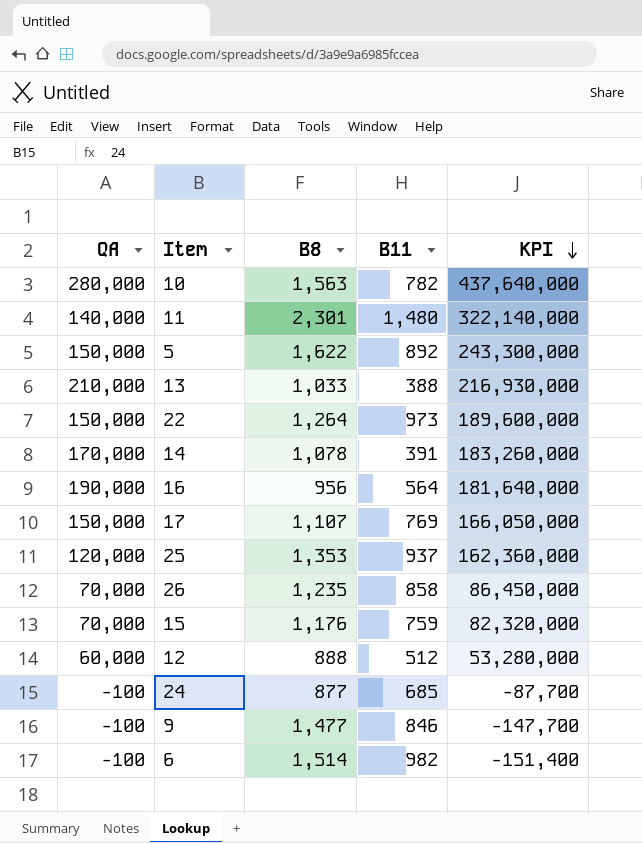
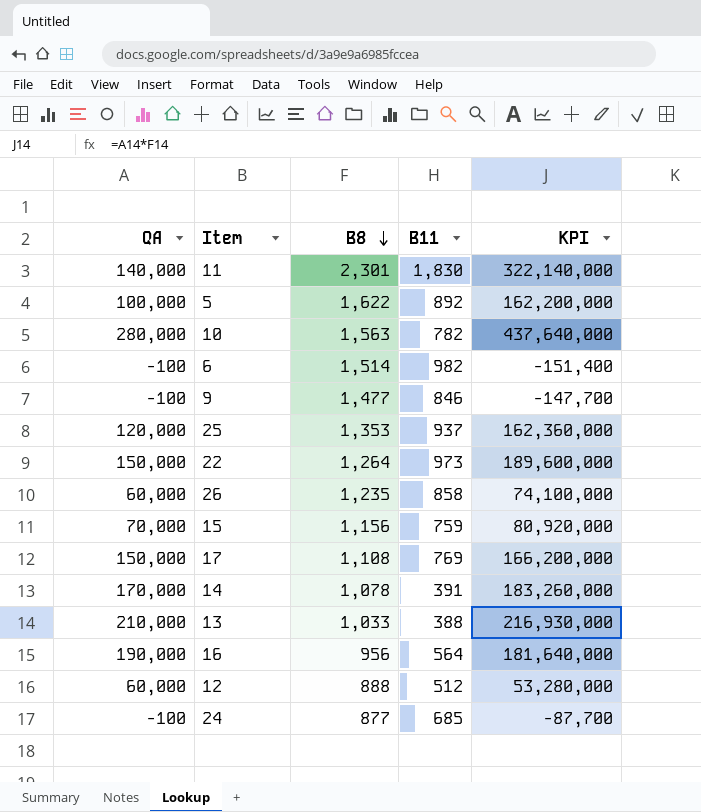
row order: KPI descending -> B8 descending
11 | B11: 1,480 -> 1,830
5 | QA: 150,000 -> 100,000
5 | KPI: 243,300,000 -> 162,200,000
26 | QA: 70,000 -> 60,000
26 | KPI: 86,450,000 -> 74,100,000
15 | B8: 1,176 -> 1,156
15 | KPI: 82,320,000 -> 80,920,000
17 | B8: 1,107 -> 1,108
17 | KPI: 166,050,000 -> 166,200,000

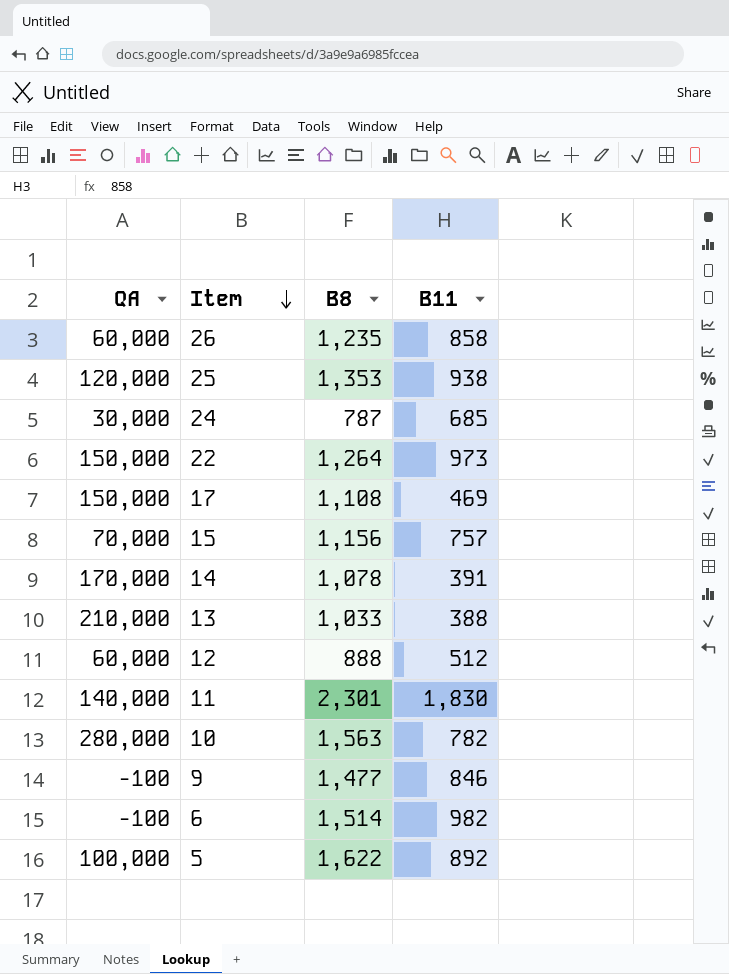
row order: B8 descending -> Item descending
column KPI | formula: [QA] * [B8] -> none
row 16: 190,000 | 956 | 564 | 181,640,000 -> none
25 | B11: 937 -> 938
24 | QA: -100 -> 30,000
24 | B8: 877 -> 787
17 | B11: 769 -> 469
15 | B11: 759 -> 757

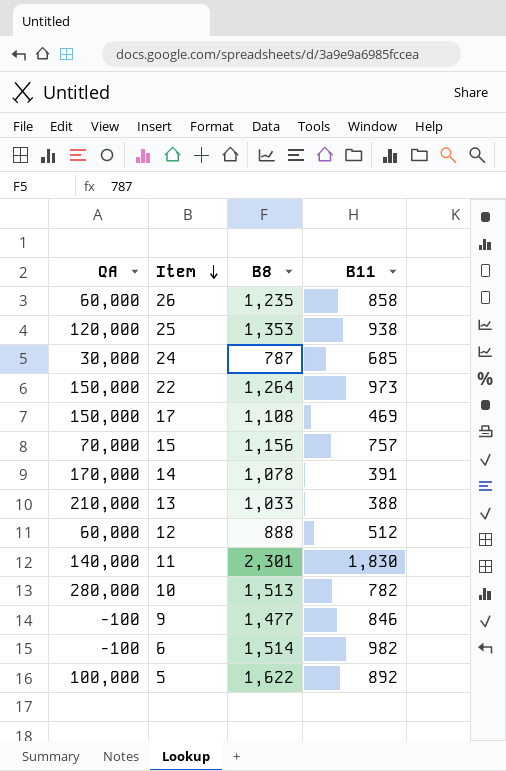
10 | B8: 1,563 -> 1,513

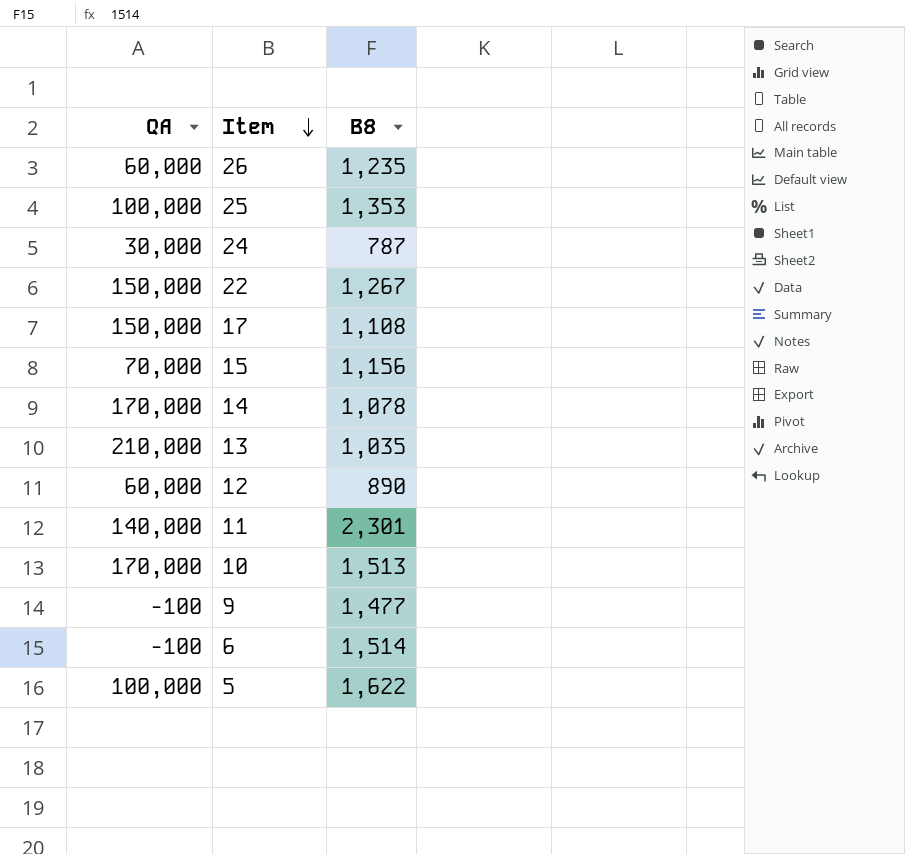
column B11 | position: 4 -> none
25 | QA: 120,000 -> 100,000
22 | B8: 1,264 -> 1,267
13 | B8: 1,033 -> 1,035
12 | B8: 888 -> 890
10 | QA: 280,000 -> 170,000

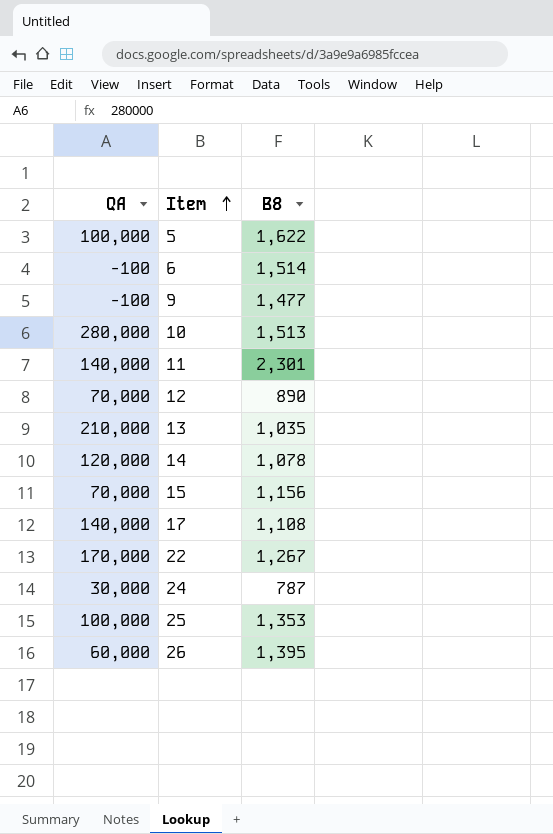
row order: Item descending -> Item ascending
10 | QA: 170,000 -> 280,000
12 | QA: 60,000 -> 70,000
14 | QA: 170,000 -> 120,000
17 | QA: 150,000 -> 140,000
22 | QA: 150,000 -> 170,000
26 | B8: 1,235 -> 1,395

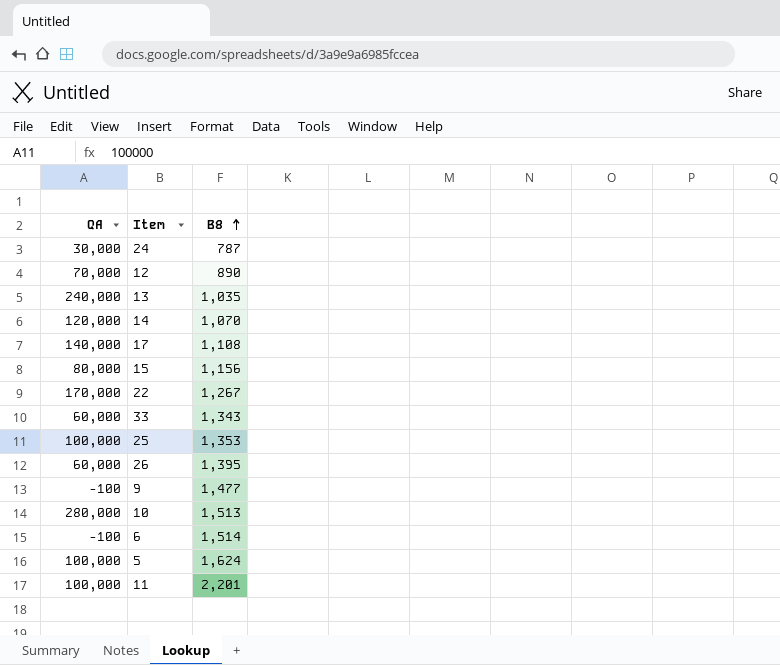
row order: Item ascending -> B8 ascending
13 | QA: 210,000 -> 240,000
14 | B8: 1,078 -> 1,070
15 | QA: 70,000 -> 80,000
row 33: none -> 60,000 | 1,343
5 | B8: 1,622 -> 1,624
11 | QA: 140,000 -> 100,000
11 | B8: 2,301 -> 2,201

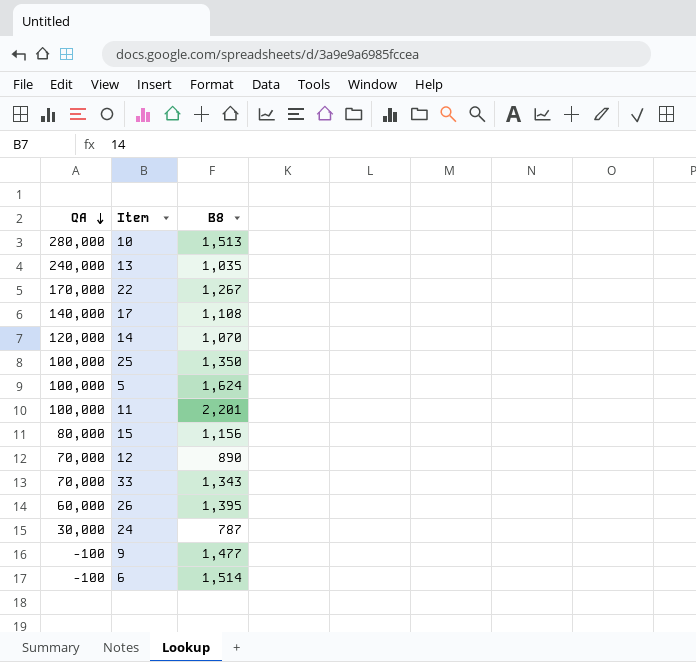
row order: B8 ascending -> QA descending
25 | B8: 1,353 -> 1,350
33 | QA: 60,000 -> 70,000

